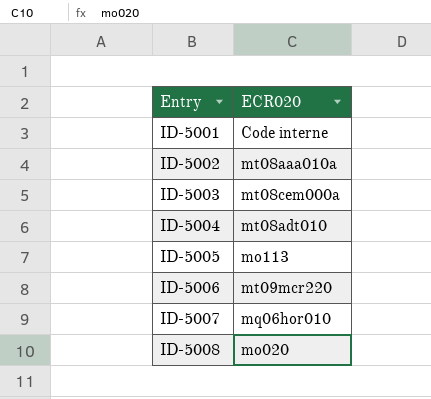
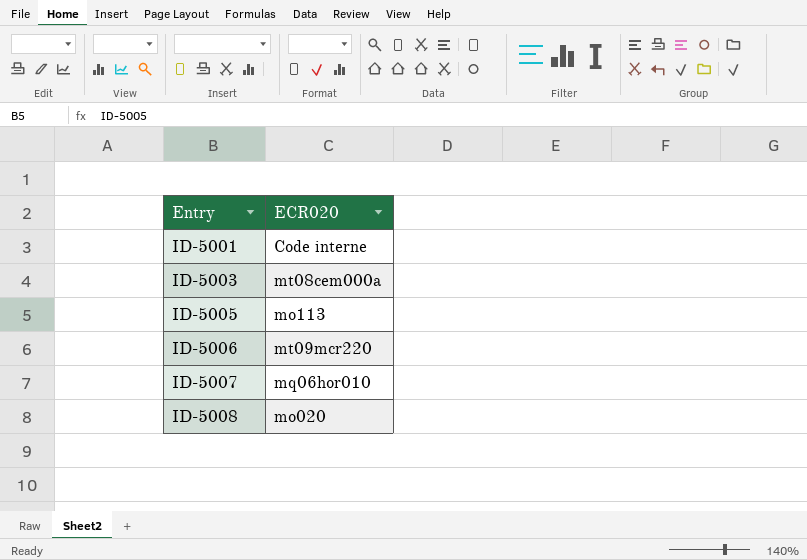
row ID-5002: mt08aaa010a -> none
row ID-5004: mt08adt010 -> none

